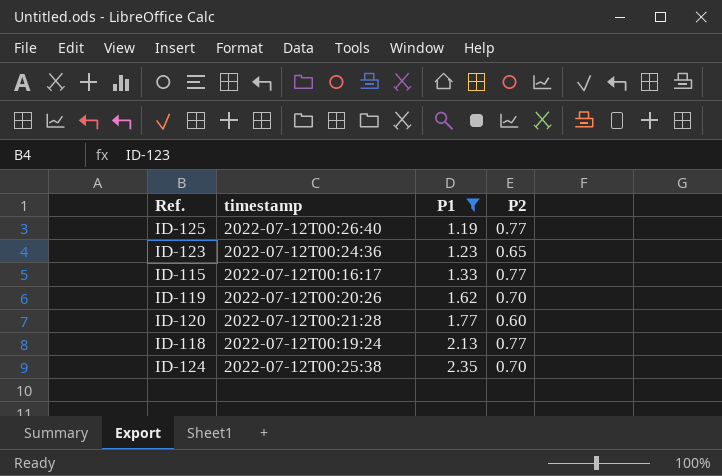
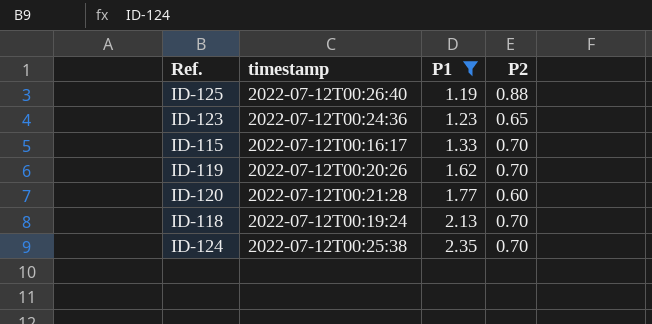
ID-125 | P2: 0.77 -> 0.88
ID-115 | P2: 0.77 -> 0.70
ID-118 | P2: 0.77 -> 0.70

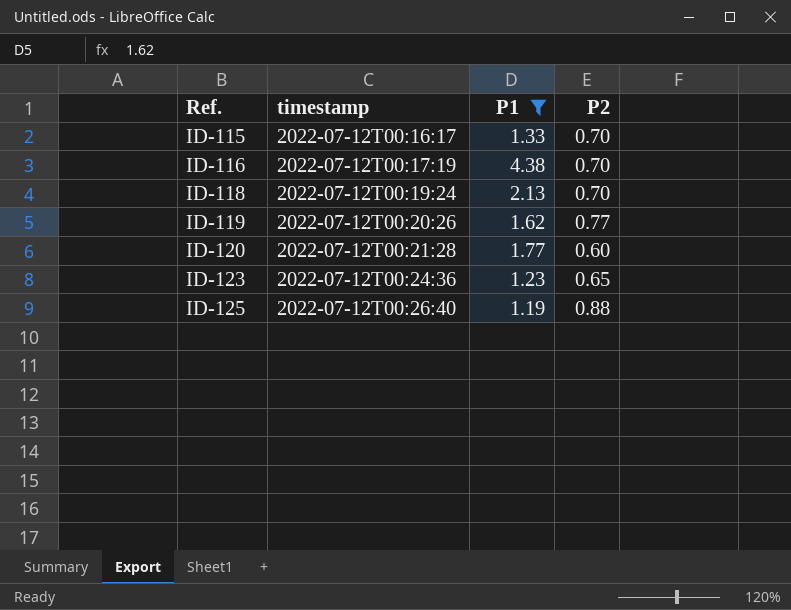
row order: P1 ascending -> Ref. ascending
row ID-124: 2022-07-12T00:25:38 | 2.35 | 0.70 -> none
row ID-116: none -> 2022-07-12T00:17:19 | 4.38 | 0.70
ID-119 | P2: 0.70 -> 0.77

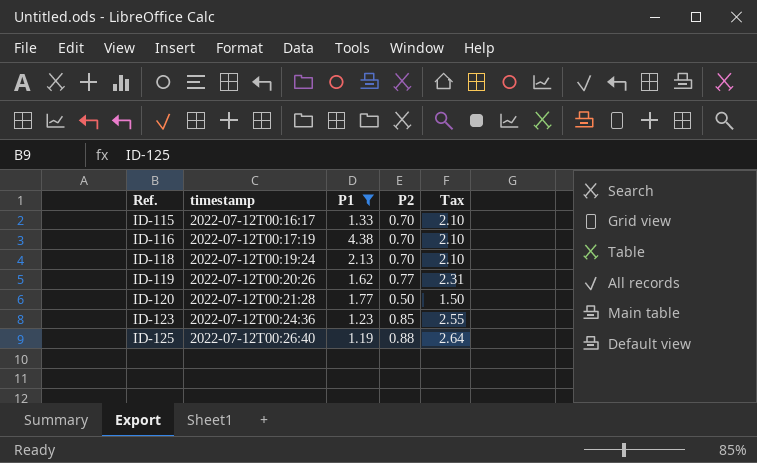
column Tax | formula: none -> [P2] * 3
ID-120 | P2: 0.60 -> 0.50
ID-123 | P2: 0.65 -> 0.85

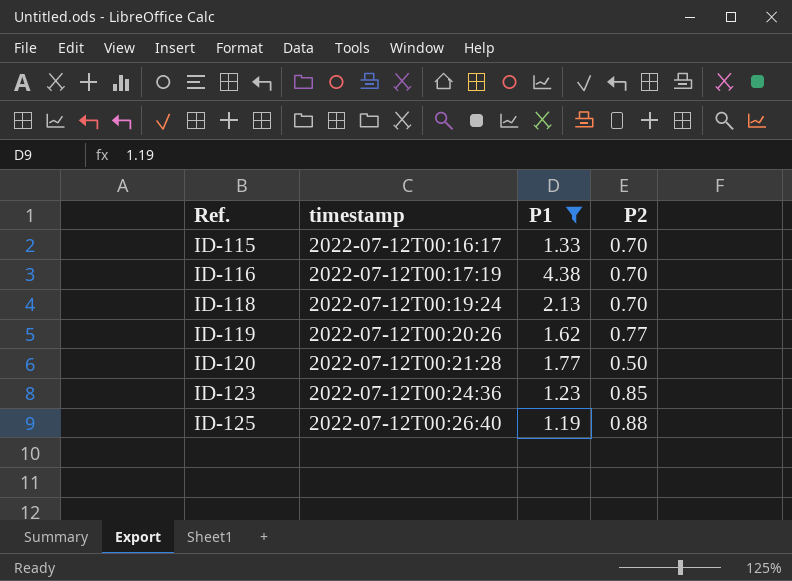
column Tax | formula: [P2] * 3 -> none

